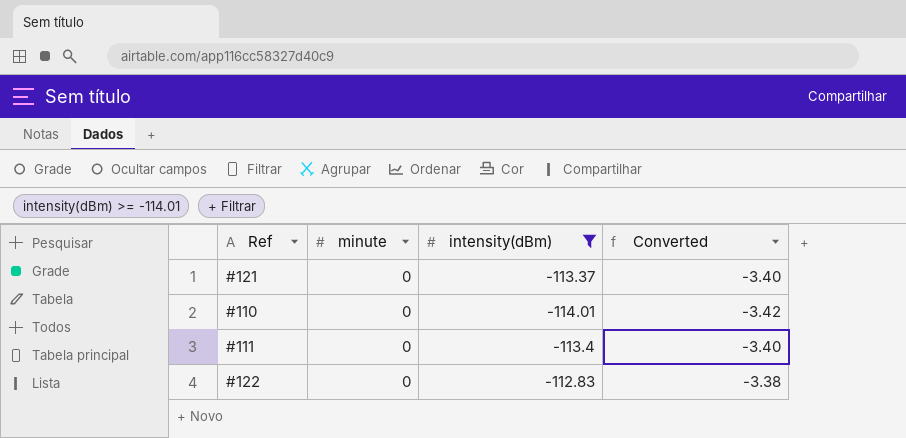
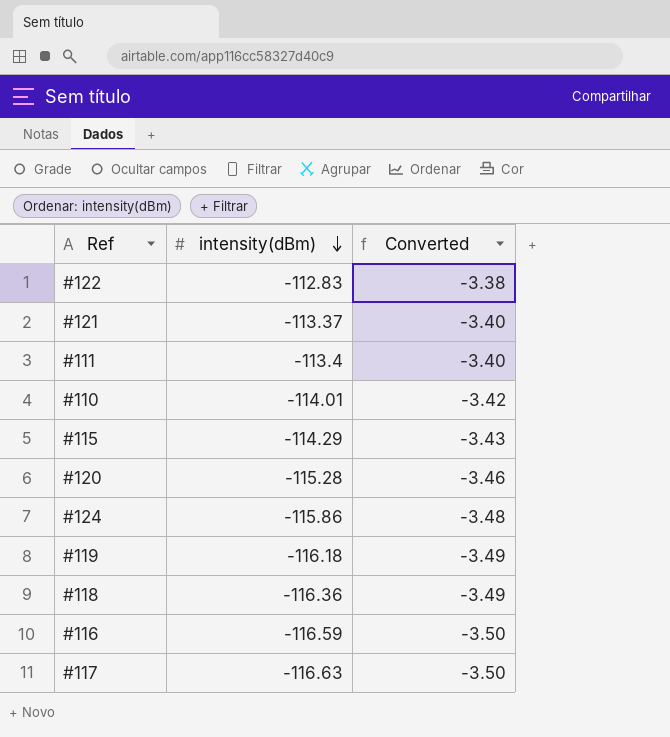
filter: intensity(dBm) >= -114.01 -> none
row order: none -> intensity(dBm) descending
column minute | position: 2 -> none

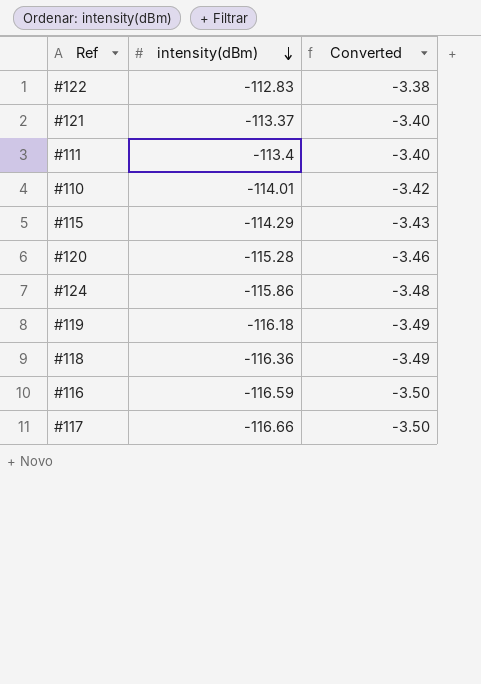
#117 | intensity(dBm): -116.63 -> -116.66

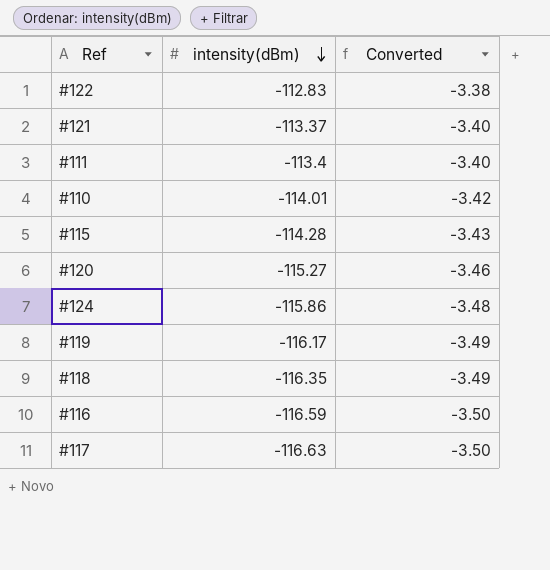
#115 | intensity(dBm): -114.29 -> -114.28
#120 | intensity(dBm): -115.28 -> -115.27
#119 | intensity(dBm): -116.18 -> -116.17
#118 | intensity(dBm): -116.36 -> -116.35
#117 | intensity(dBm): -116.66 -> -116.63

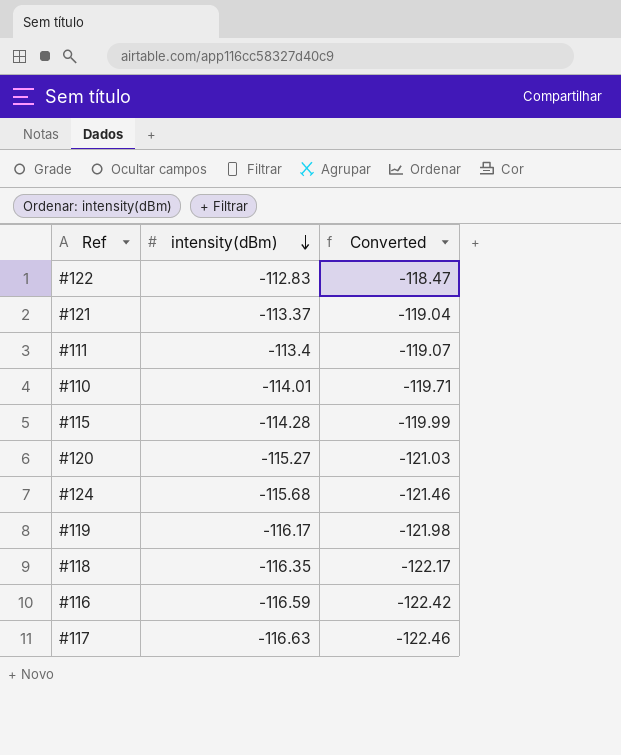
column Converted | formula: [intensity(dBm)] * 0.03 -> [intensity(dBm)] * 1.05
#124 | intensity(dBm): -115.86 -> -115.68

